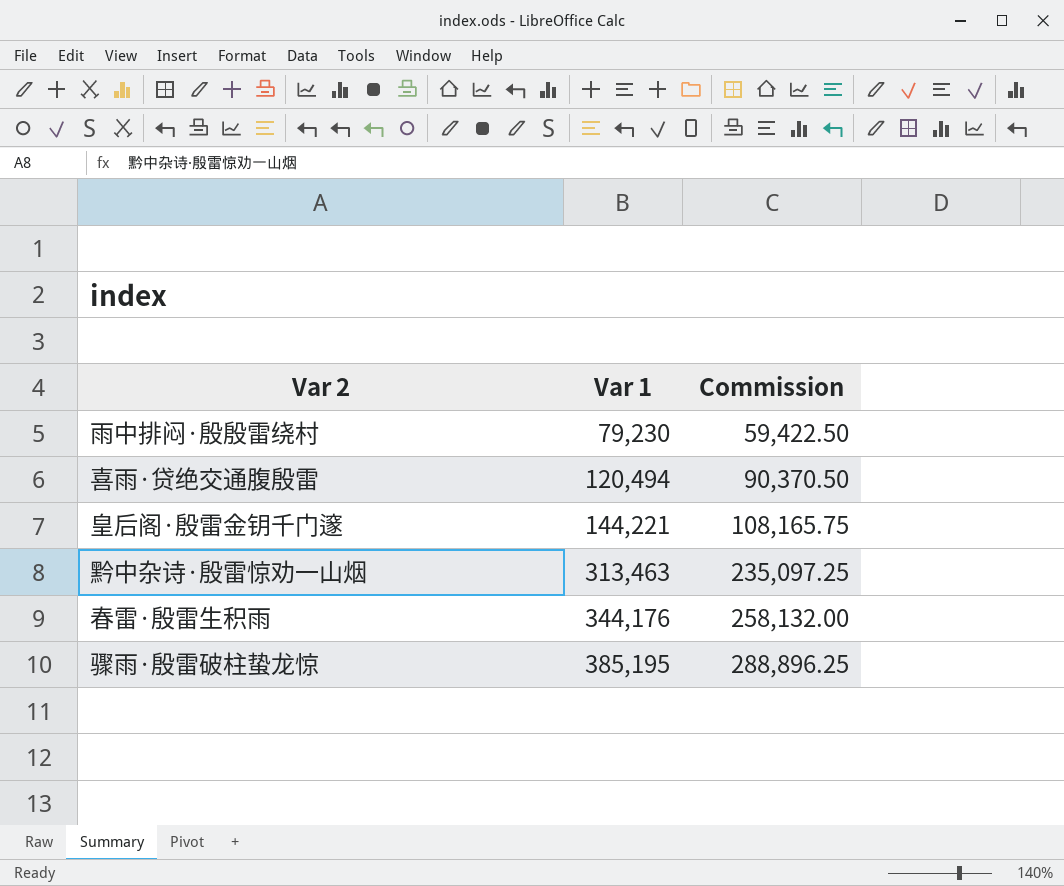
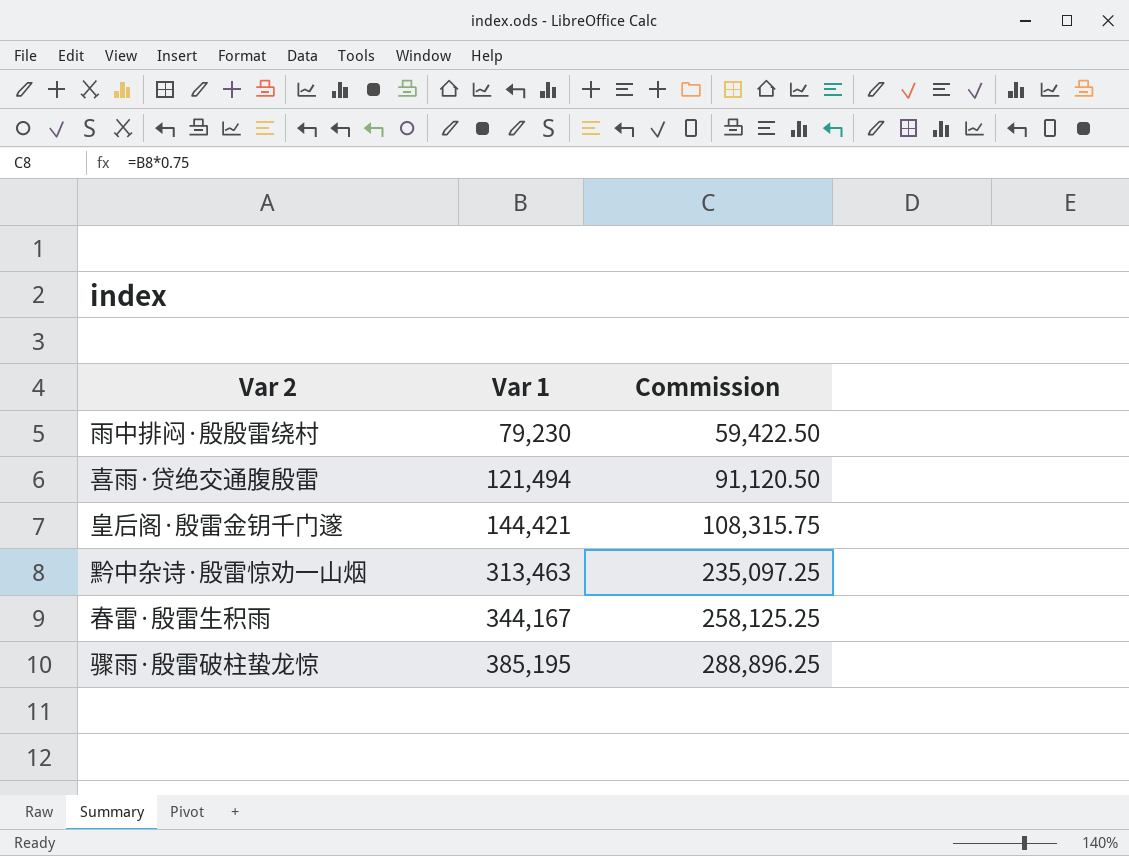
喜雨·贷绝交通腹殷雷 | Var 1: 120,494 -> 121,494
喜雨·贷绝交通腹殷雷 | Commission: 90,370.50 -> 91,120.50
皇后阁·殷雷金钥千门邃 | Var 1: 144,221 -> 144,421
皇后阁·殷雷金钥千门邃 | Commission: 108,165.75 -> 108,315.75
春雷·殷雷生积雨 | Var 1: 344,176 -> 344,167
春雷·殷雷生积雨 | Commission: 258,132.00 -> 258,125.25

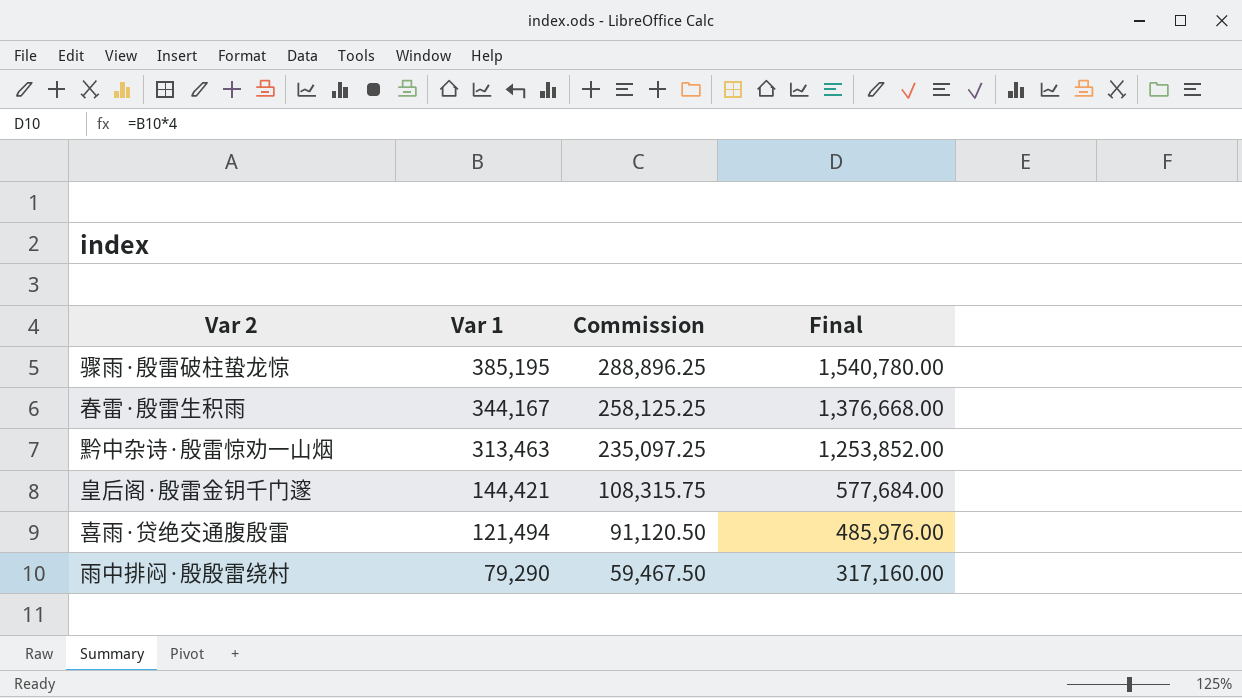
row order: Var 1 ascending -> Var 1 descending
column Final | formula: none -> [Var 1] * 4
雨中排闷·殷殷雷绕村 | Var 1: 79,230 -> 79,290
雨中排闷·殷殷雷绕村 | Commission: 59,422.50 -> 59,467.50

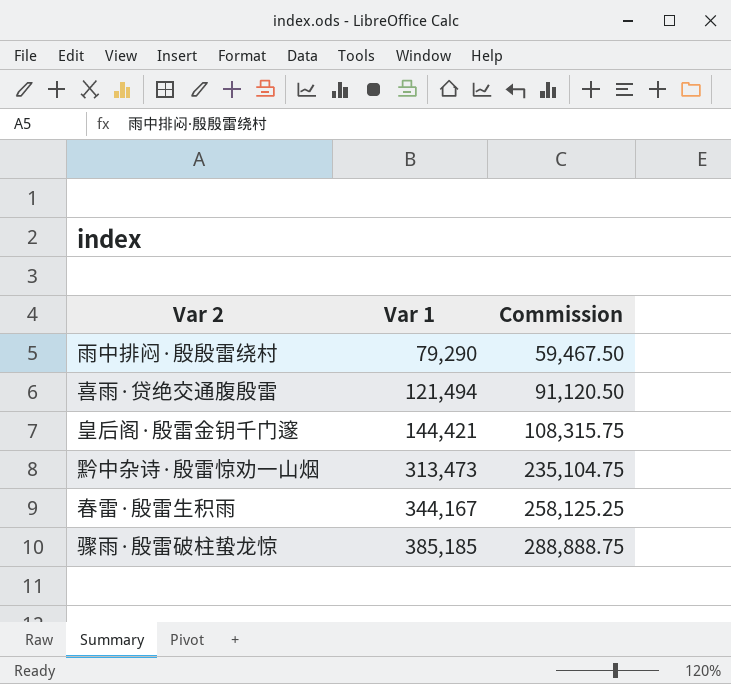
row order: Var 1 descending -> Var 1 ascending
column Final | formula: [Var 1] * 4 -> none
黔中杂诗·殷雷惊劝一山烟 | Var 1: 313,463 -> 313,473
黔中杂诗·殷雷惊劝一山烟 | Commission: 235,097.25 -> 235,104.75
骤雨·殷雷破柱蛰龙惊 | Var 1: 385,195 -> 385,185
骤雨·殷雷破柱蛰龙惊 | Commission: 288,896.25 -> 288,888.75

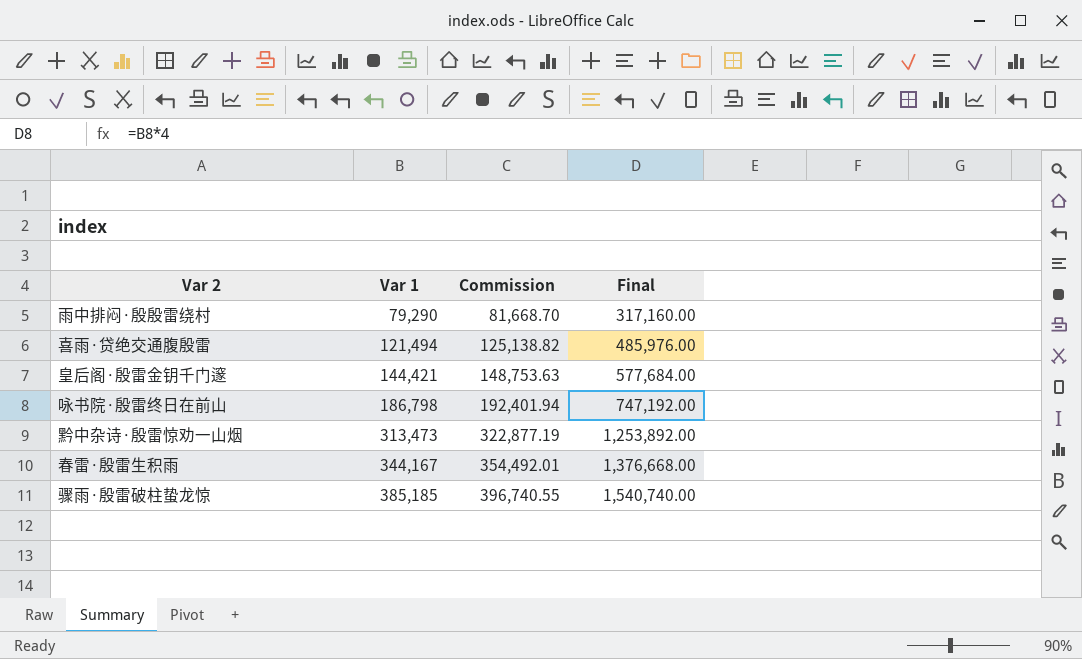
column Commission | formula: [Var 1] * 0.75 -> [Var 1] * 1.03
column Final | formula: none -> [Var 1] * 4
row 咏书院·殷雷终日在前山: none -> 186,798 | 192,401.94 | 747,192.00

